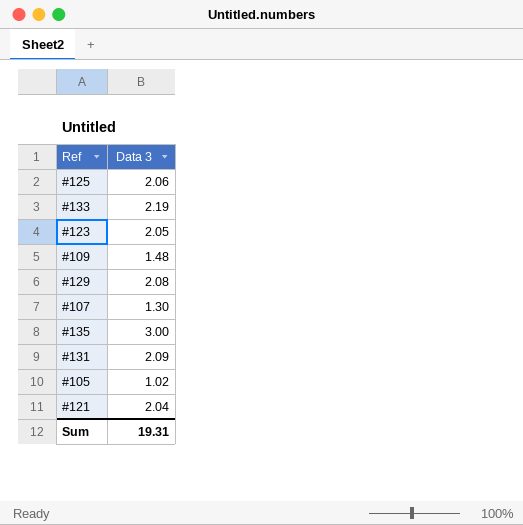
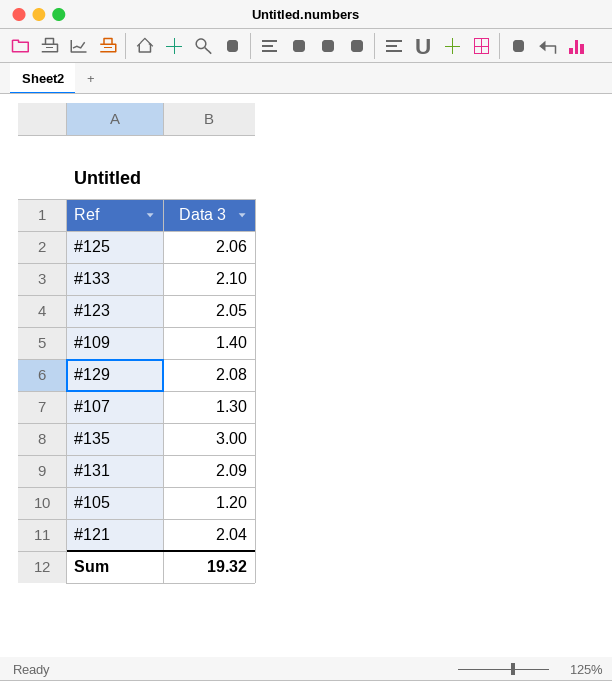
#133 | Data 3: 2.19 -> 2.10
#109 | Data 3: 1.48 -> 1.40
#105 | Data 3: 1.02 -> 1.20
Sum | Data 3: 19.31 -> 19.32

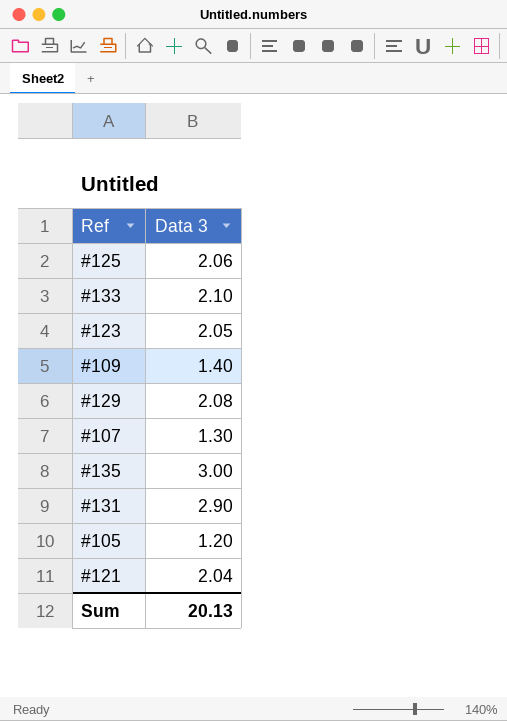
#131 | Data 3: 2.09 -> 2.90
Sum | Data 3: 19.32 -> 20.13

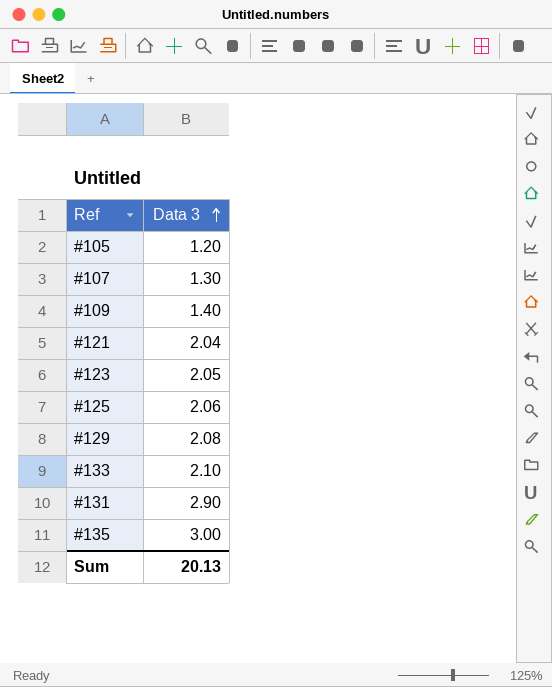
row order: none -> Data 3 ascending

